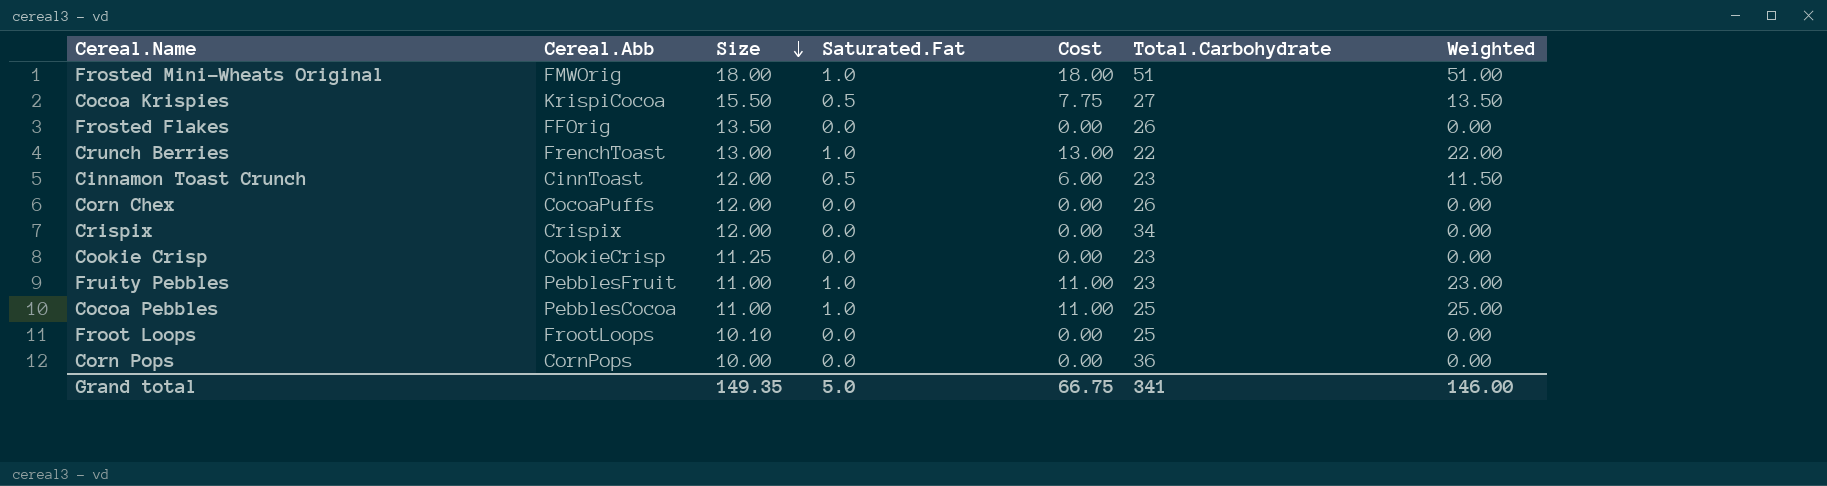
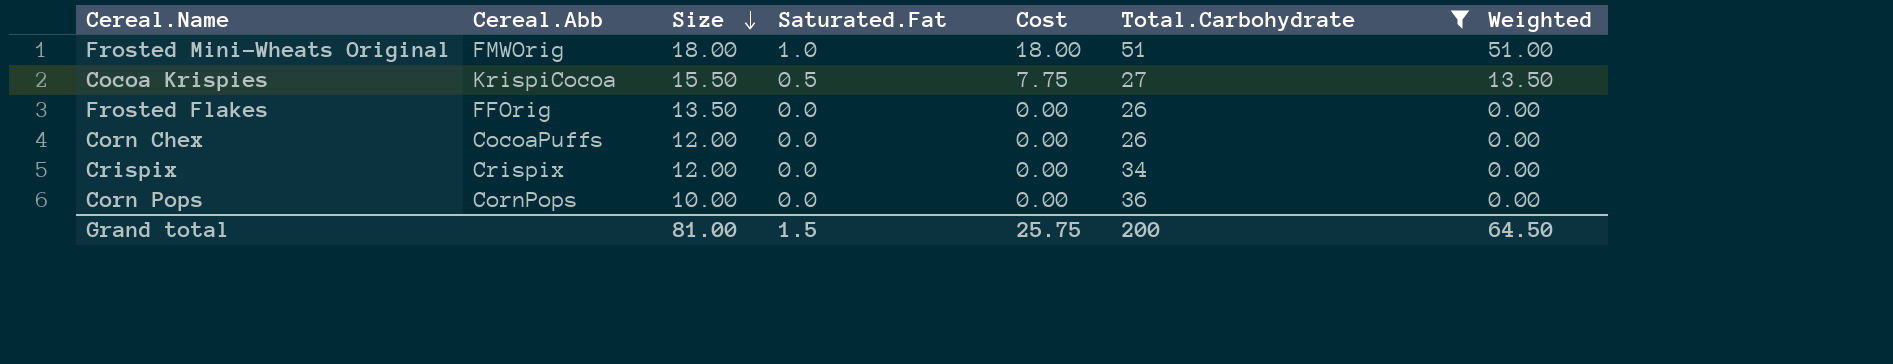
filter: none -> Total.Carbohydrate >= 26
Grand total | Size: 149.35 -> 81.00
Grand total | Saturated.Fat: 5.0 -> 1.5
Grand total | Cost: 66.75 -> 25.75
Grand total | Total.Carbohydrate: 341 -> 200
Grand total | Weighted: 146.00 -> 64.50

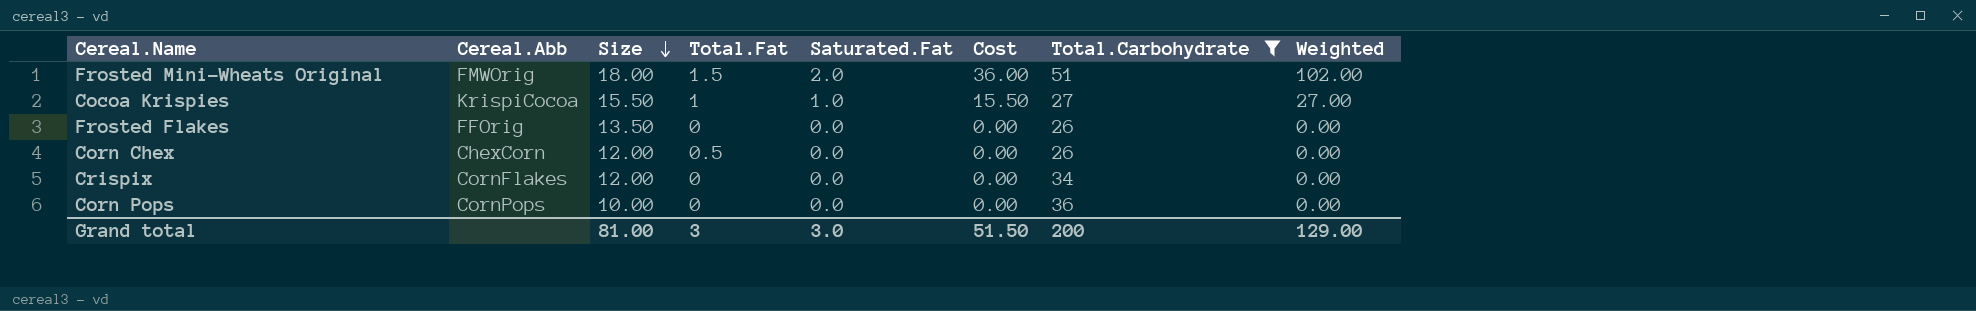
column Total.Fat | position: none -> 4
Frosted Mini-Wheats Original | Saturated.Fat: 1.0 -> 2.0
Frosted Mini-Wheats Original | Cost: 18.00 -> 36.00
Frosted Mini-Wheats Original | Weighted: 51.00 -> 102.00
Cocoa Krispies | Saturated.Fat: 0.5 -> 1.0
Cocoa Krispies | Cost: 7.75 -> 15.50
Cocoa Krispies | Weighted: 13.50 -> 27.00
Corn Chex | Cereal.Abb: CocoaPuffs -> ChexCorn
Crispix | Cereal.Abb: Crispix -> CornFlakes
Grand total | Saturated.Fat: 1.5 -> 3.0
Grand total | Cost: 25.75 -> 51.50
Grand total | Weighted: 64.50 -> 129.00

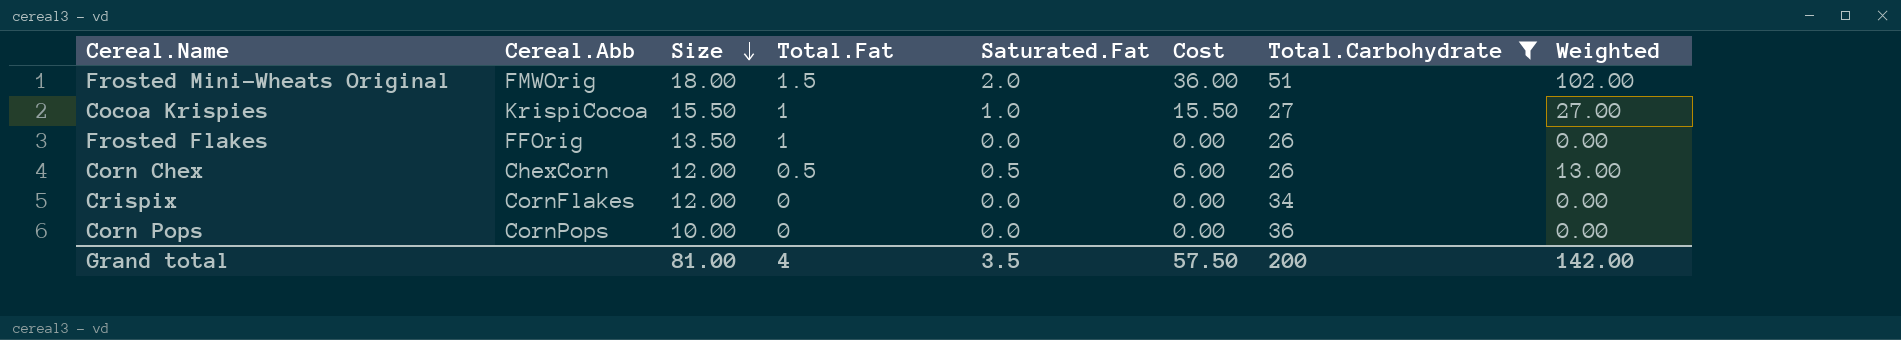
Frosted Flakes | Total.Fat: 0 -> 1
Corn Chex | Saturated.Fat: 0.0 -> 0.5
Corn Chex | Cost: 0.00 -> 6.00
Corn Chex | Weighted: 0.00 -> 13.00
Grand total | Total.Fat: 3 -> 4
Grand total | Saturated.Fat: 3.0 -> 3.5
Grand total | Cost: 51.50 -> 57.50
Grand total | Weighted: 129.00 -> 142.00

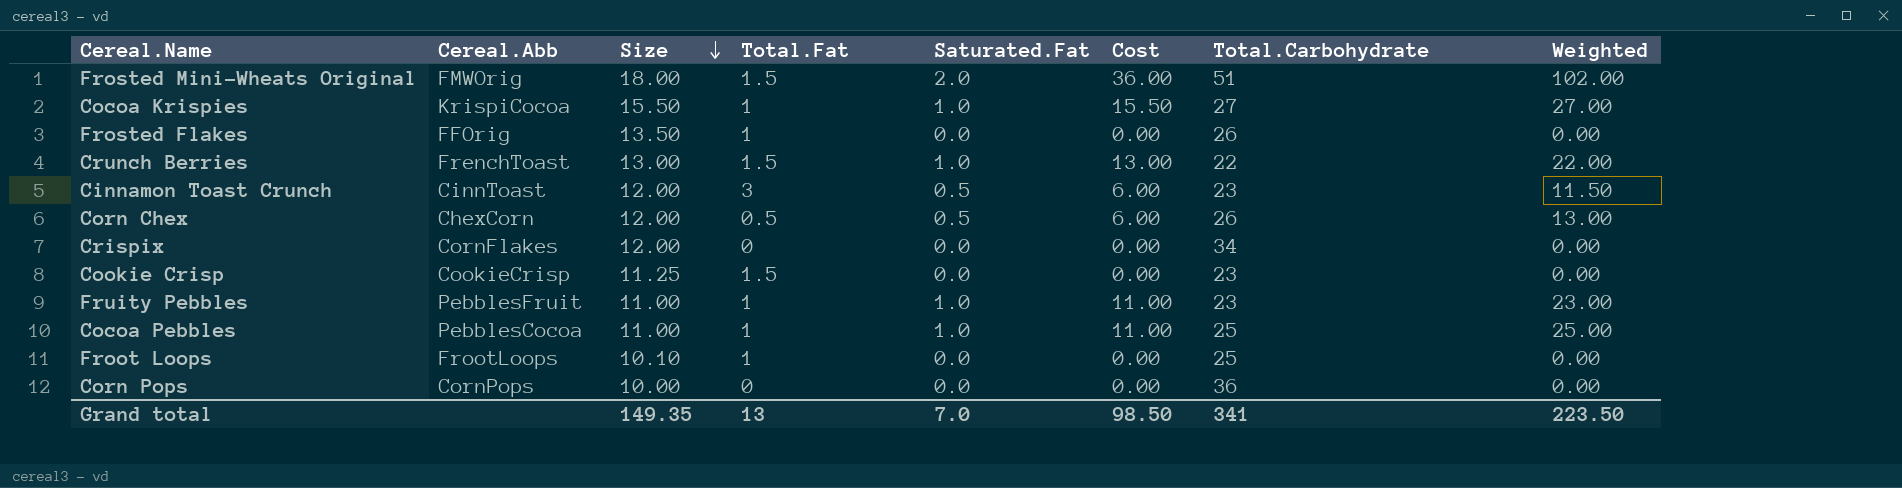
filter: Total.Carbohydrate >= 26 -> none
Grand total | Size: 81.00 -> 149.35
Grand total | Total.Fat: 4 -> 13
Grand total | Saturated.Fat: 3.5 -> 7.0
Grand total | Cost: 57.50 -> 98.50
Grand total | Total.Carbohydrate: 200 -> 341
Grand total | Weighted: 142.00 -> 223.50

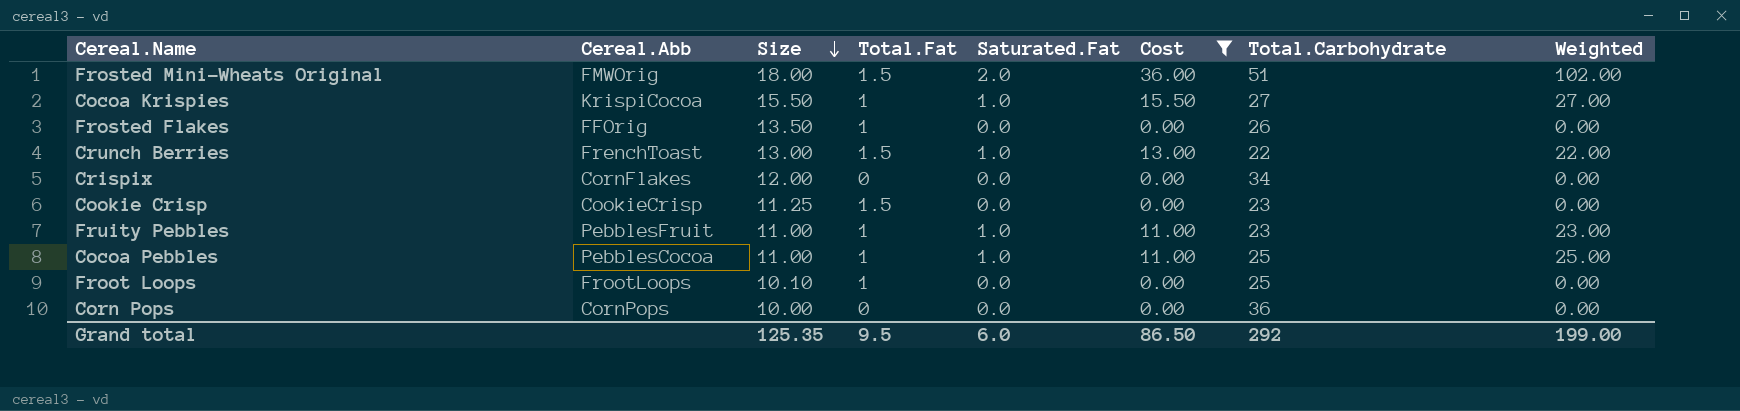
filter: none -> Cost != 6.00
Grand total | Size: 149.35 -> 125.35
Grand total | Total.Fat: 13 -> 9.5
Grand total | Saturated.Fat: 7.0 -> 6.0
Grand total | Cost: 98.50 -> 86.50
Grand total | Total.Carbohydrate: 341 -> 292
Grand total | Weighted: 223.50 -> 199.00

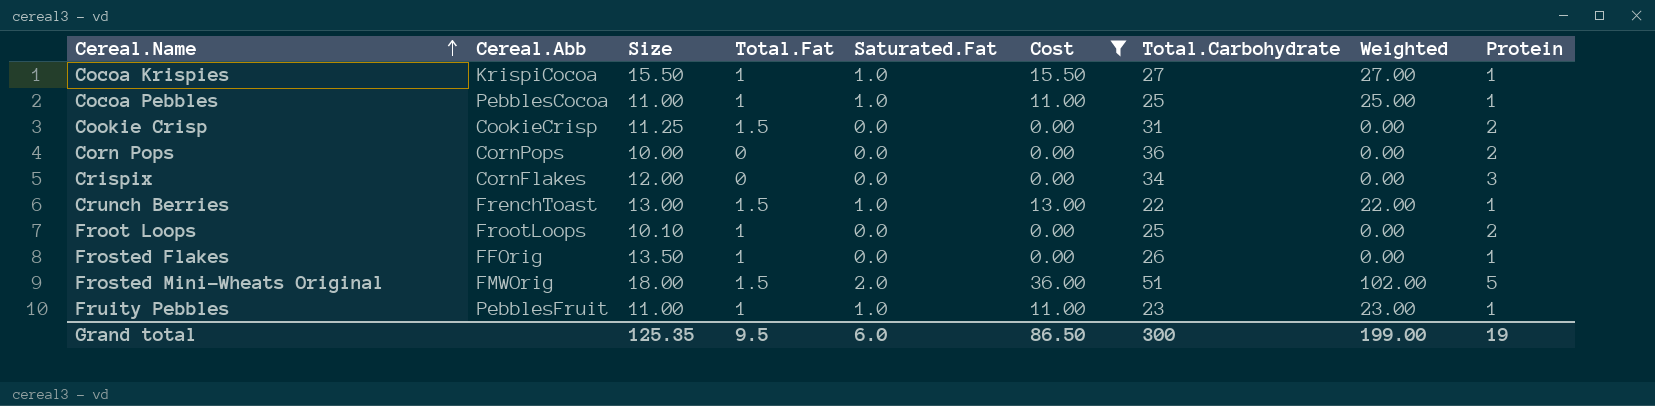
row order: Size descending -> Cereal.Name ascending
column Protein | position: none -> 9
Cookie Crisp | Total.Carbohydrate: 23 -> 31
Grand total | Total.Carbohydrate: 292 -> 300

